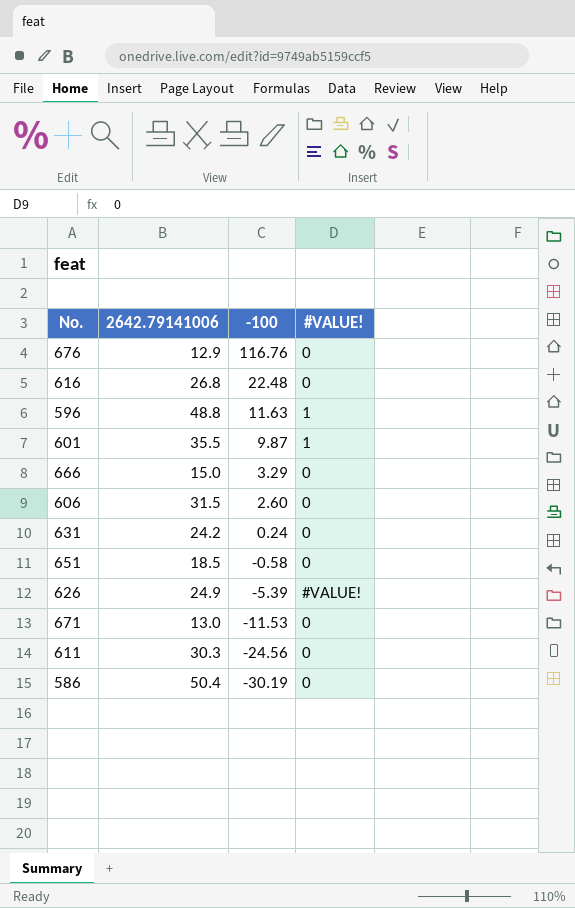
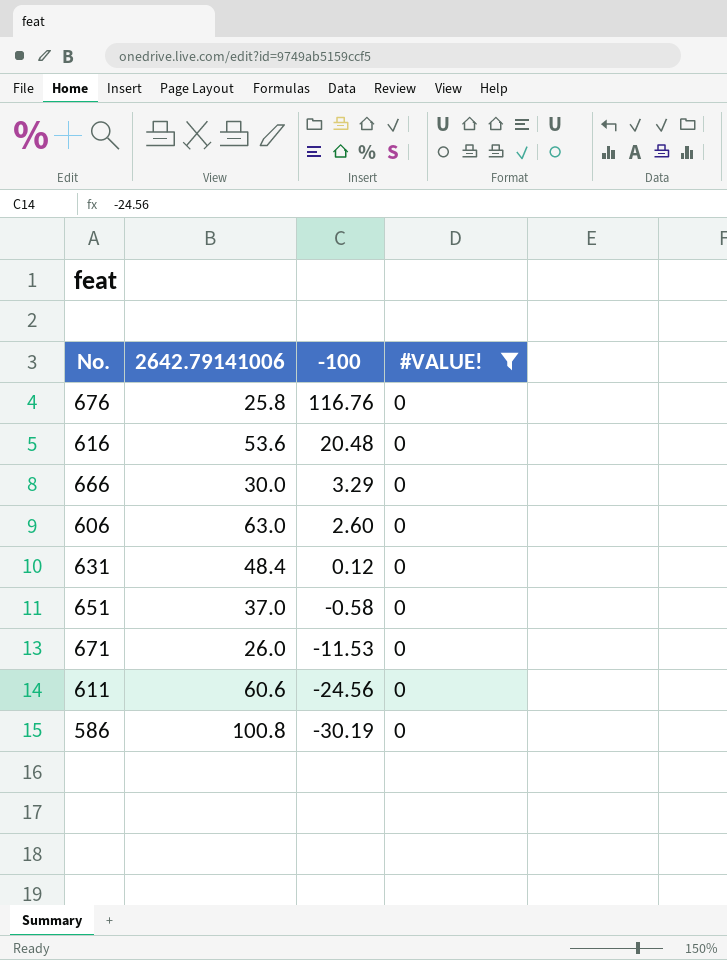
filter: none -> #VALUE! = 0
676 | 2642.79141006: 12.9 -> 25.8
616 | 2642.79141006: 26.8 -> 53.6
616 | -100: 22.48 -> 20.48
666 | 2642.79141006: 15.0 -> 30.0
606 | 2642.79141006: 31.5 -> 63.0
631 | 2642.79141006: 24.2 -> 48.4
631 | -100: 0.24 -> 0.12
651 | 2642.79141006: 18.5 -> 37.0
671 | 2642.79141006: 13.0 -> 26.0
611 | 2642.79141006: 30.3 -> 60.6
586 | 2642.79141006: 50.4 -> 100.8

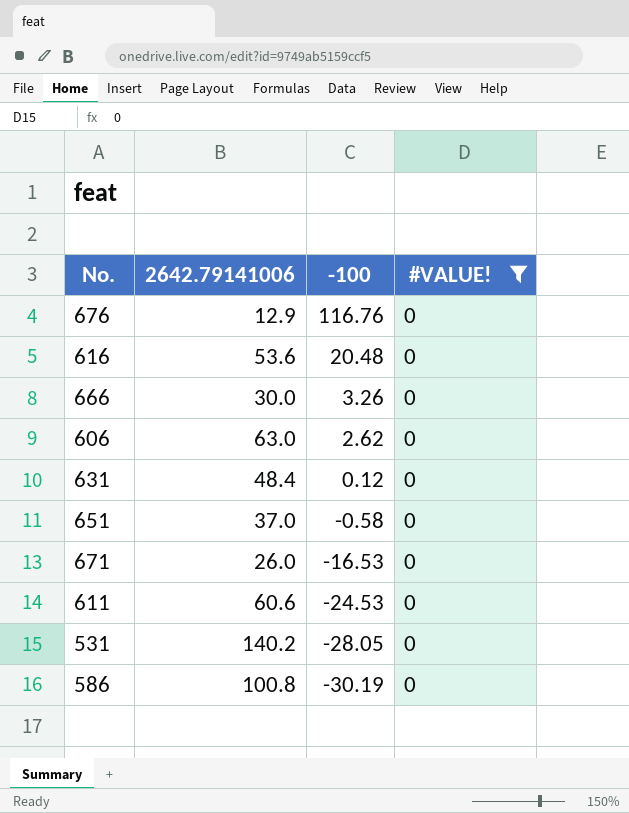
676 | 2642.79141006: 25.8 -> 12.9
666 | -100: 3.29 -> 3.26
606 | -100: 2.60 -> 2.62
671 | -100: -11.53 -> -16.53
611 | -100: -24.56 -> -24.53
row 531: none -> 140.2 | -28.05 | 0

